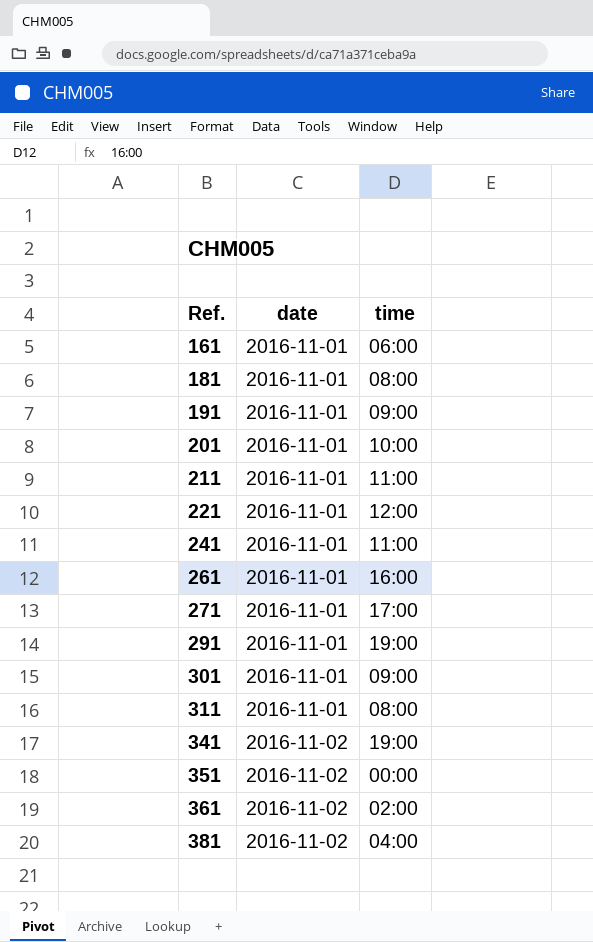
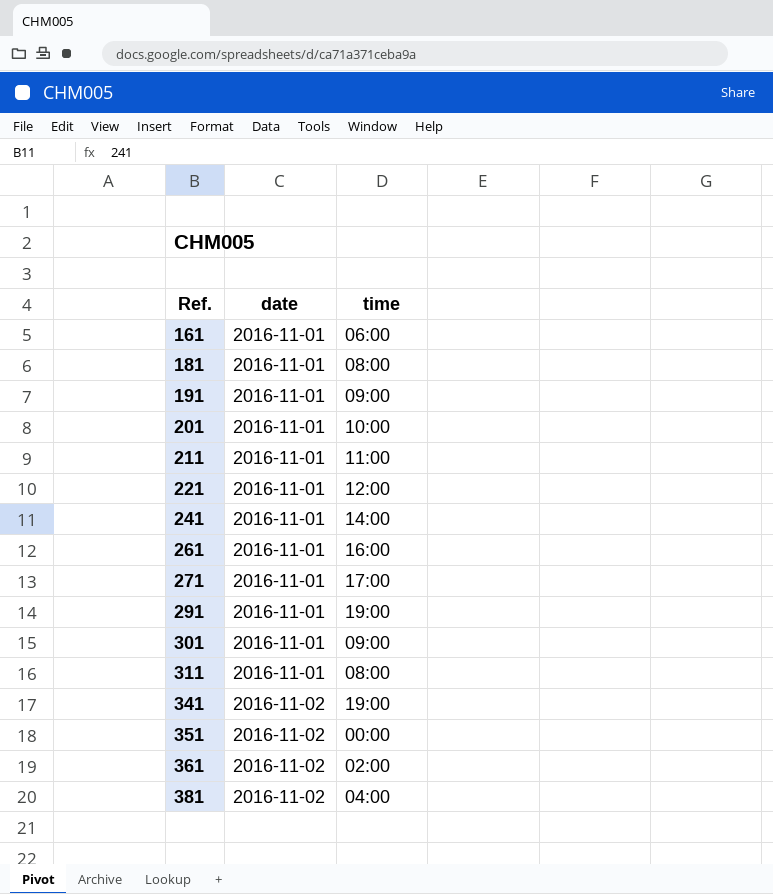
241 | time: 11:00 -> 14:00

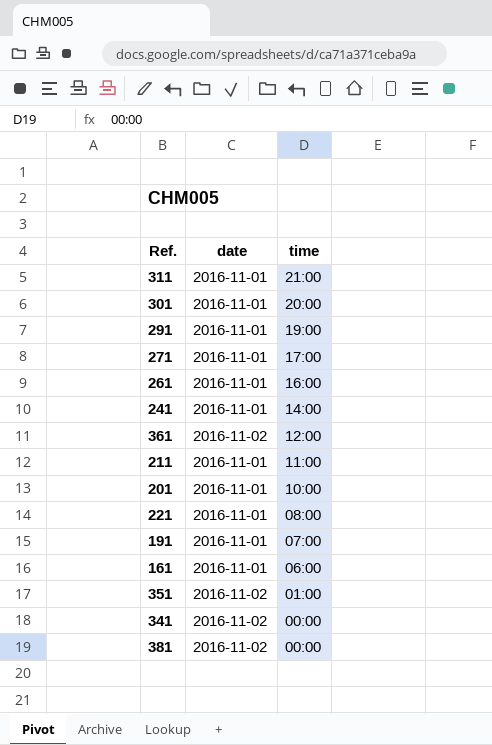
row order: Ref. ascending -> time descending
row 181: 2016-11-01 | 08:00 -> none
311 | time: 08:00 -> 21:00
301 | time: 09:00 -> 20:00
361 | time: 02:00 -> 12:00
221 | time: 12:00 -> 08:00
191 | time: 09:00 -> 07:00
351 | time: 00:00 -> 01:00
341 | time: 19:00 -> 00:00
381 | time: 04:00 -> 00:00

